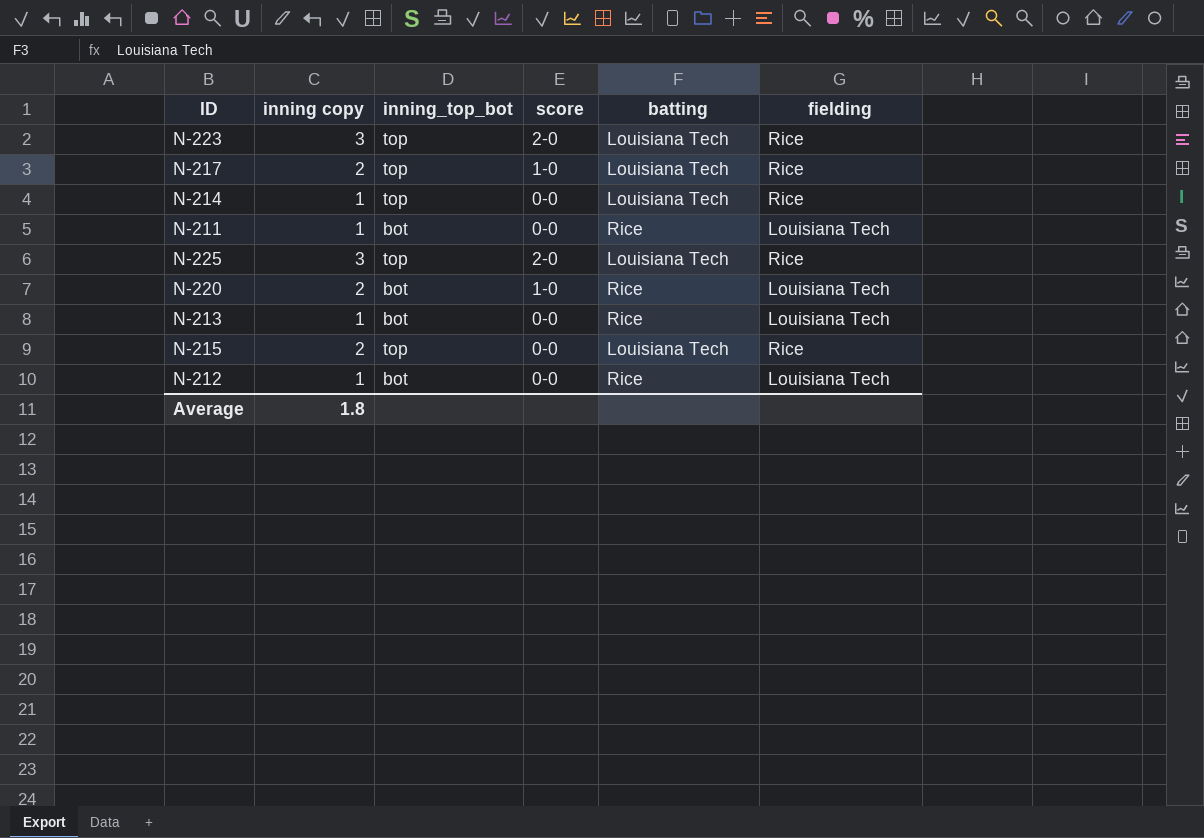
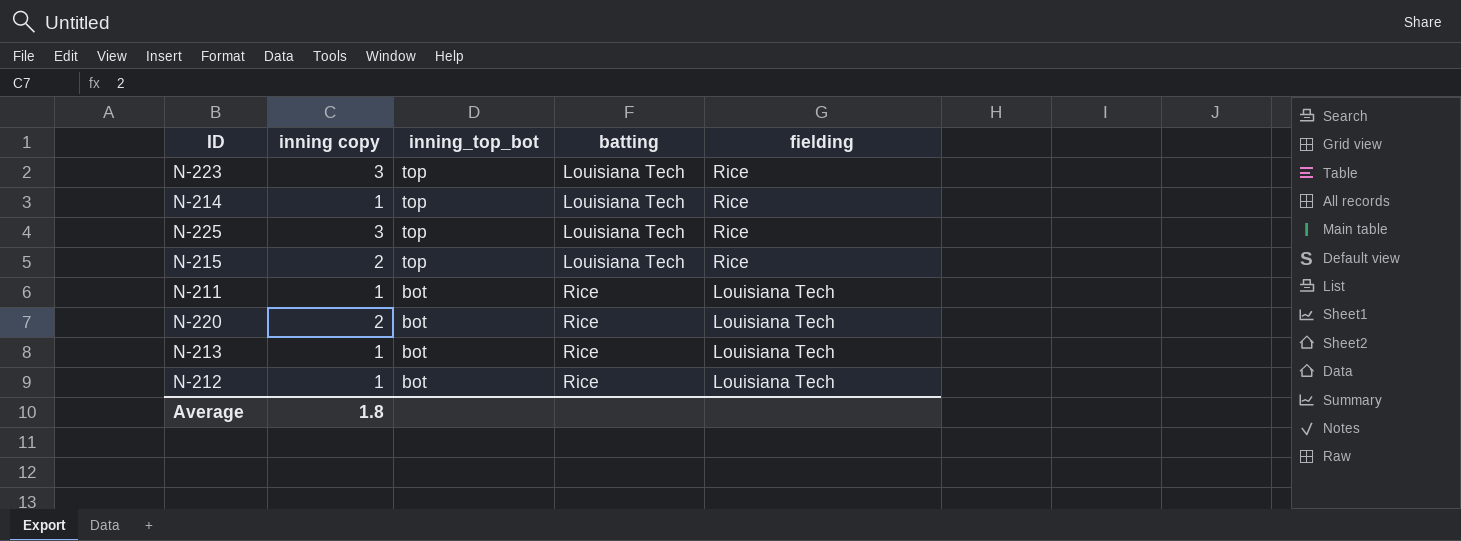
row order: none -> inning_top_bot descending
column score | position: 4 -> none
row N-217: 2 | top | 1-0 | Louisiana Tech | Rice -> none

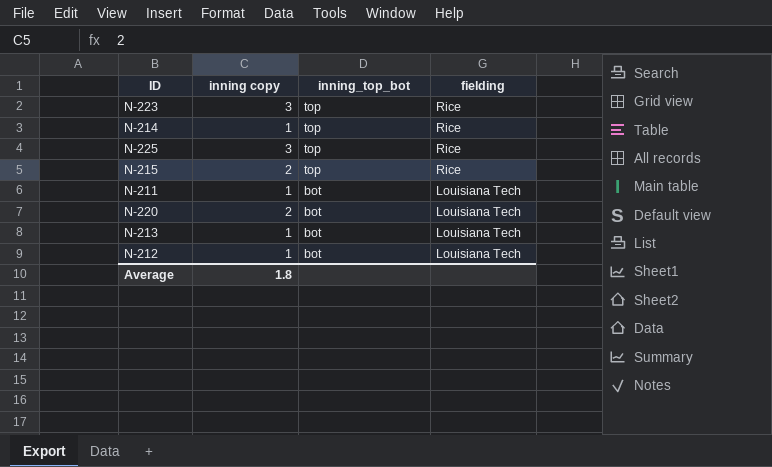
column batting | position: 4 -> none

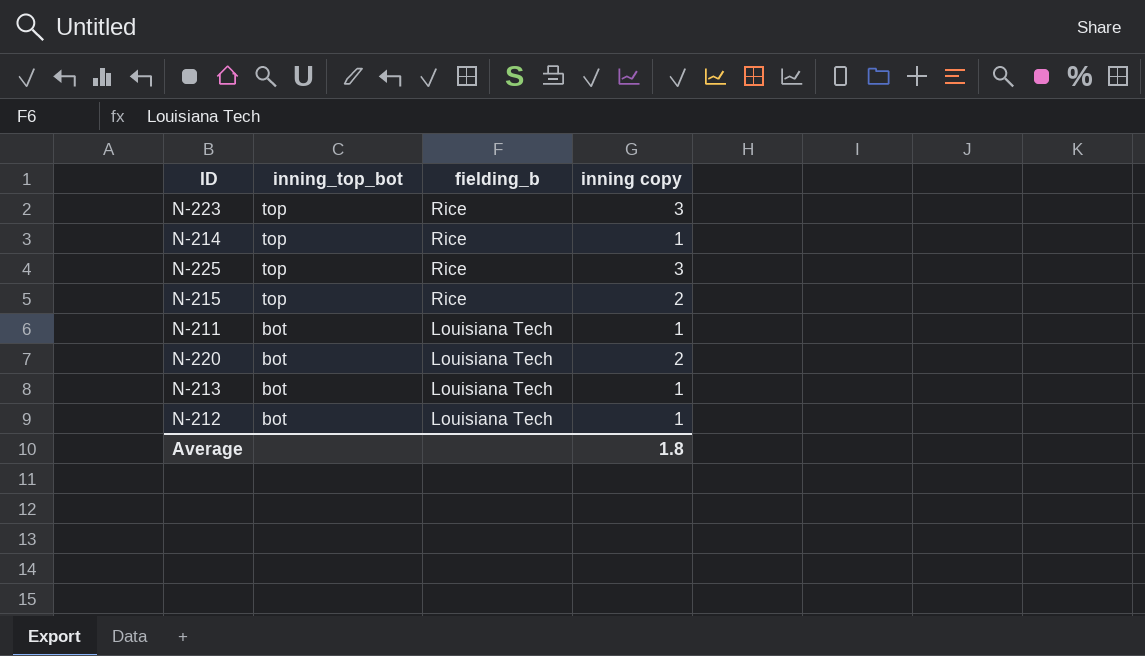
column name: fielding -> fielding_b
column inning copy | position: 2 -> 4

